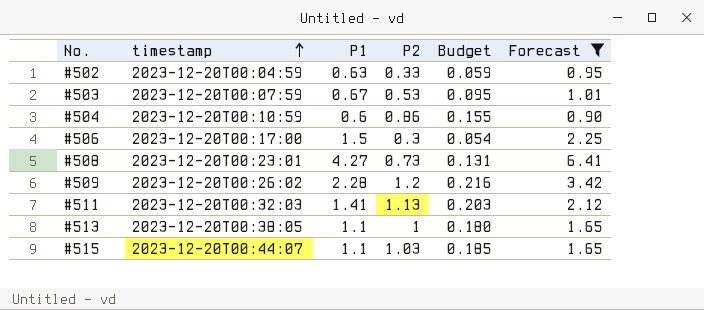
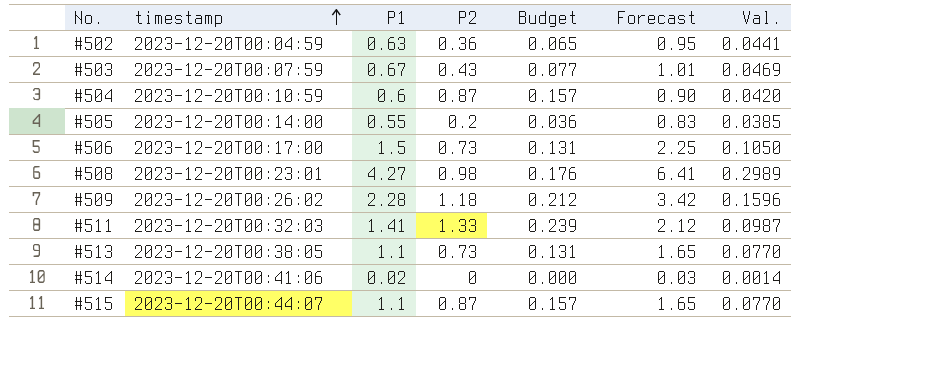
filter: Forecast >= 0.90 -> none
column Val. | formula: none -> [P1] * 0.07
#502 | P2: 0.33 -> 0.36
#502 | Budget: 0.059 -> 0.065
#503 | P2: 0.53 -> 0.43
#503 | Budget: 0.095 -> 0.077
#504 | P2: 0.86 -> 0.87
#504 | Budget: 0.155 -> 0.157
#506 | P2: 0.3 -> 0.73
#506 | Budget: 0.054 -> 0.131
#508 | P2: 0.73 -> 0.98
#508 | Budget: 0.131 -> 0.176
#509 | P2: 1.2 -> 1.18
#509 | Budget: 0.216 -> 0.212
#511 | P2: 1.13 -> 1.33
#511 | Budget: 0.203 -> 0.239
#513 | P2: 1 -> 0.73
#513 | Budget: 0.180 -> 0.131
#515 | P2: 1.03 -> 0.87
#515 | Budget: 0.185 -> 0.157

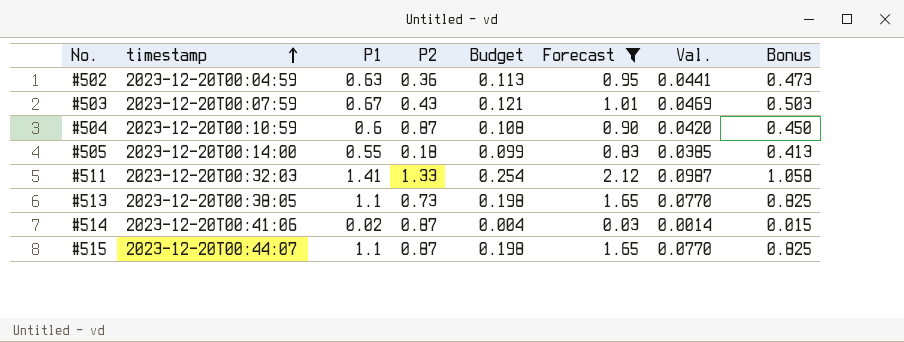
filter: none -> Forecast <= 2.12
column Budget | formula: [P2] * 0.18 -> [P1] * 0.18
column Bonus | formula: none -> [P1] * 0.75
#505 | P2: 0.2 -> 0.18
#514 | P2: 0 -> 0.87

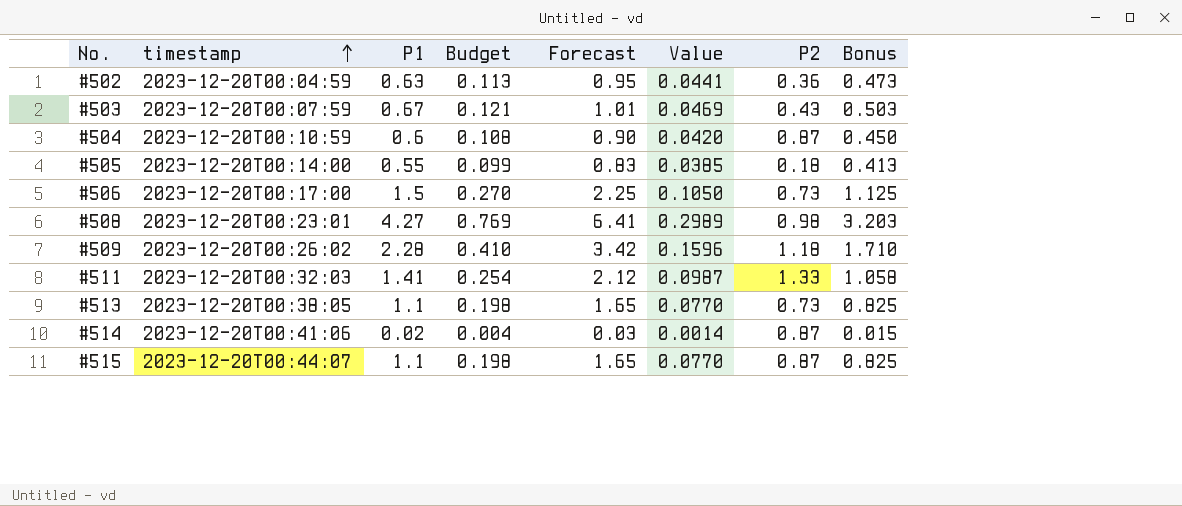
filter: Forecast <= 2.12 -> none
column name: Val. -> Value
column P2 | position: 4 -> 7

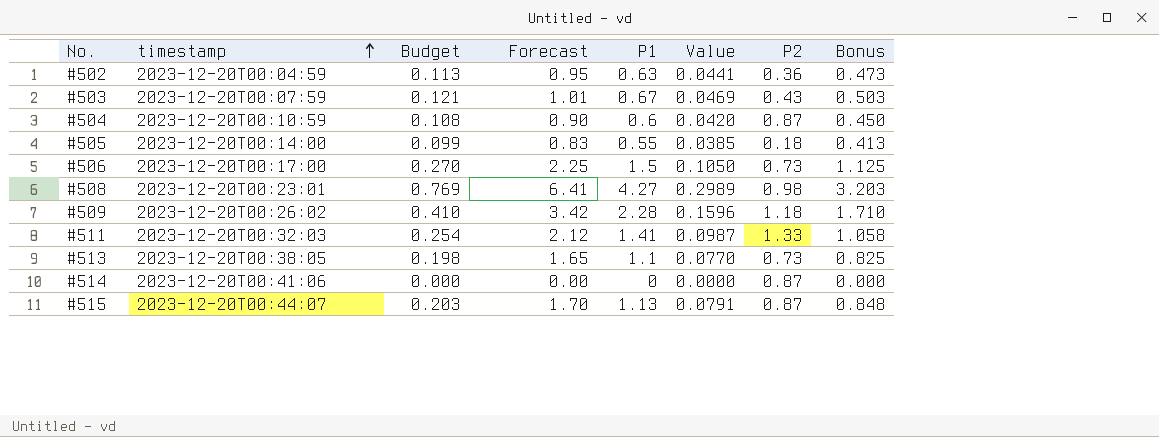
column P1 | position: 3 -> 5
#514 | Budget: 0.004 -> 0.000
#514 | Forecast: 0.03 -> 0.00
#514 | P1: 0.02 -> 0
#514 | Value: 0.0014 -> 0.0000
#514 | Bonus: 0.015 -> 0.000
#515 | Budget: 0.198 -> 0.203
#515 | Forecast: 1.65 -> 1.70
#515 | P1: 1.1 -> 1.13
#515 | Value: 0.0770 -> 0.0791
#515 | Bonus: 0.825 -> 0.848

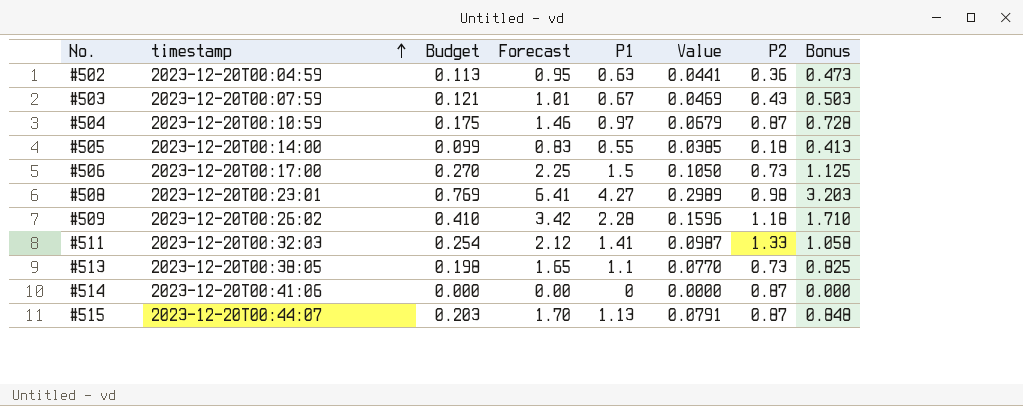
#504 | Budget: 0.108 -> 0.175
#504 | Forecast: 0.90 -> 1.46
#504 | P1: 0.6 -> 0.97
#504 | Value: 0.0420 -> 0.0679
#504 | Bonus: 0.450 -> 0.728

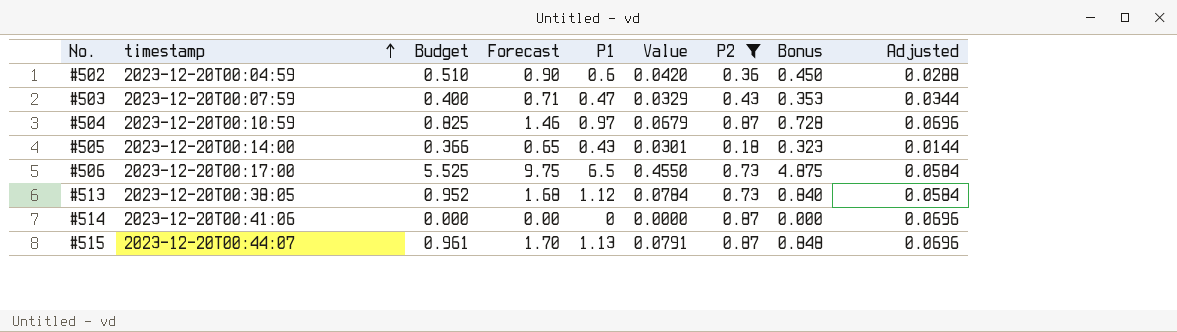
filter: none -> P2 <= 0.87
column Budget | formula: [P1] * 0.18 -> [P1] * 0.85
column Adjusted | formula: none -> [P2] * 0.08
#502 | Forecast: 0.95 -> 0.90
#502 | P1: 0.63 -> 0.6
#502 | Value: 0.0441 -> 0.0420
#502 | Bonus: 0.473 -> 0.450
#503 | Forecast: 1.01 -> 0.71
#503 | P1: 0.67 -> 0.47
#503 | Value: 0.0469 -> 0.0329
#503 | Bonus: 0.503 -> 0.353
#505 | Forecast: 0.83 -> 0.65
#505 | P1: 0.55 -> 0.43
#505 | Value: 0.0385 -> 0.0301
#505 | Bonus: 0.413 -> 0.323
#506 | Forecast: 2.25 -> 9.75
#506 | P1: 1.5 -> 6.5
#506 | Value: 0.1050 -> 0.4550
#506 | Bonus: 1.125 -> 4.875
#513 | Forecast: 1.65 -> 1.68
#513 | P1: 1.1 -> 1.12
#513 | Value: 0.0770 -> 0.0784
#513 | Bonus: 0.825 -> 0.840

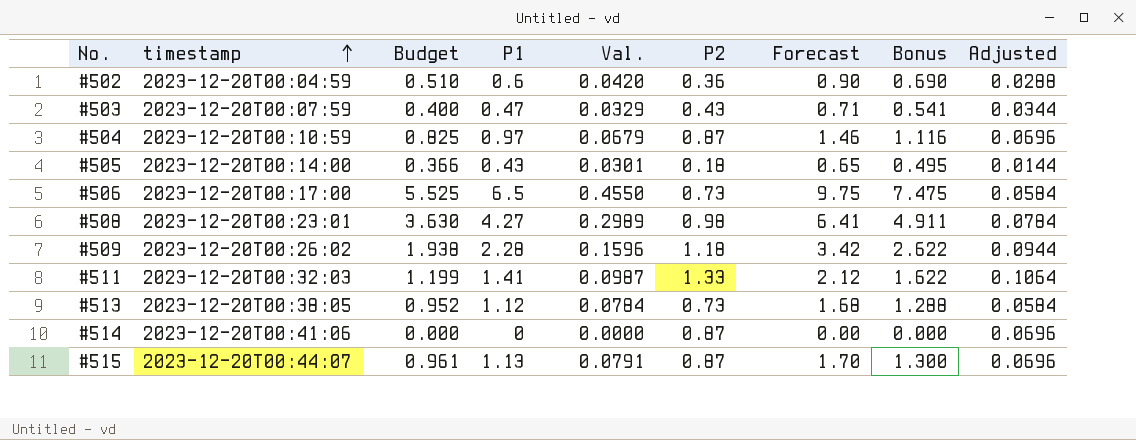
filter: P2 <= 0.87 -> none
column name: Value -> Val.
column Forecast | position: 4 -> 7
column Bonus | formula: [P1] * 0.75 -> [P1] * 1.15

